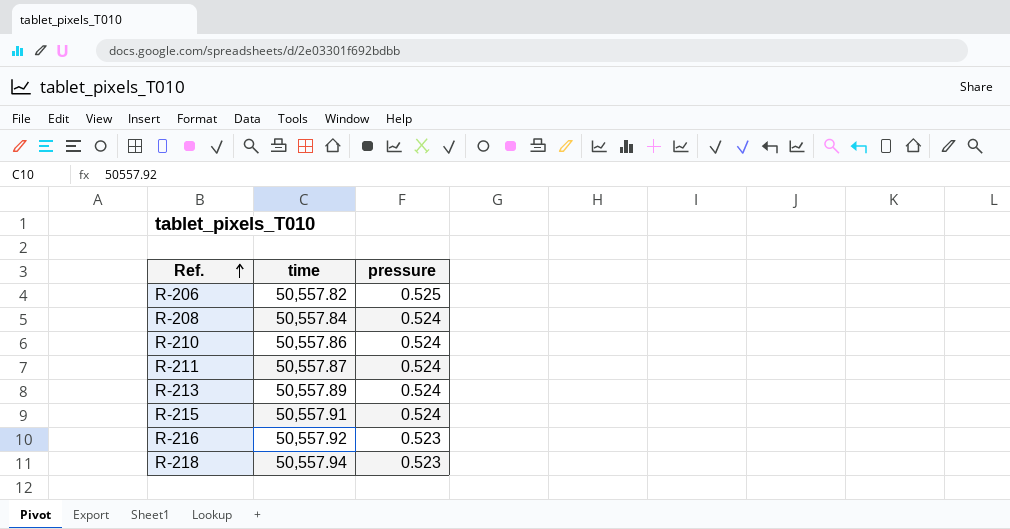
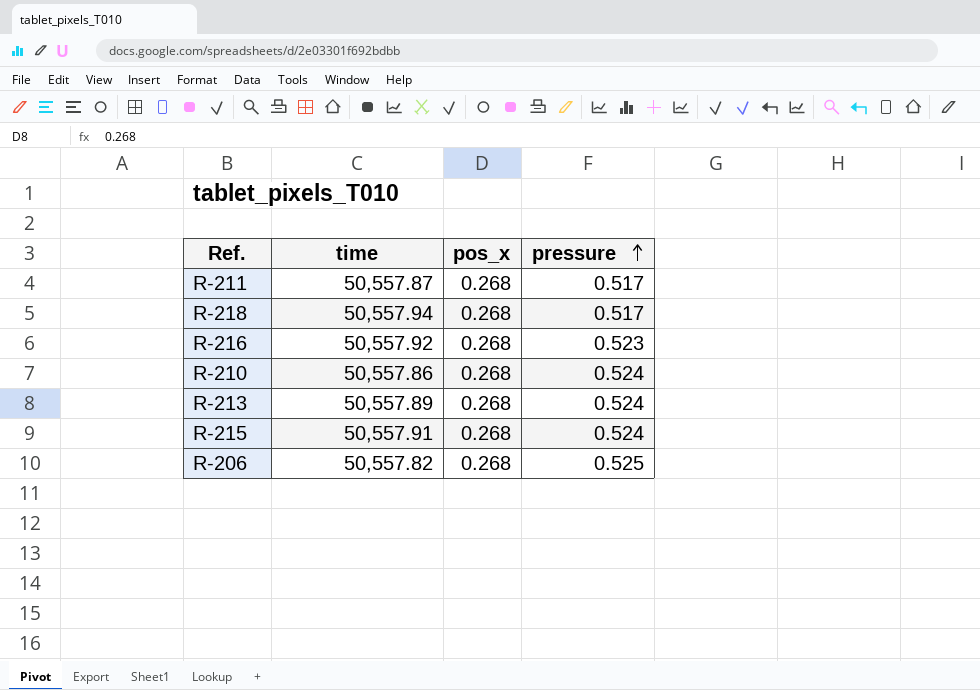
row order: Ref. ascending -> pressure ascending
column pos_x | position: none -> 3
row R-208: 50,557.84 | 0.524 -> none
R-211 | pressure: 0.524 -> 0.517
R-218 | pressure: 0.523 -> 0.517

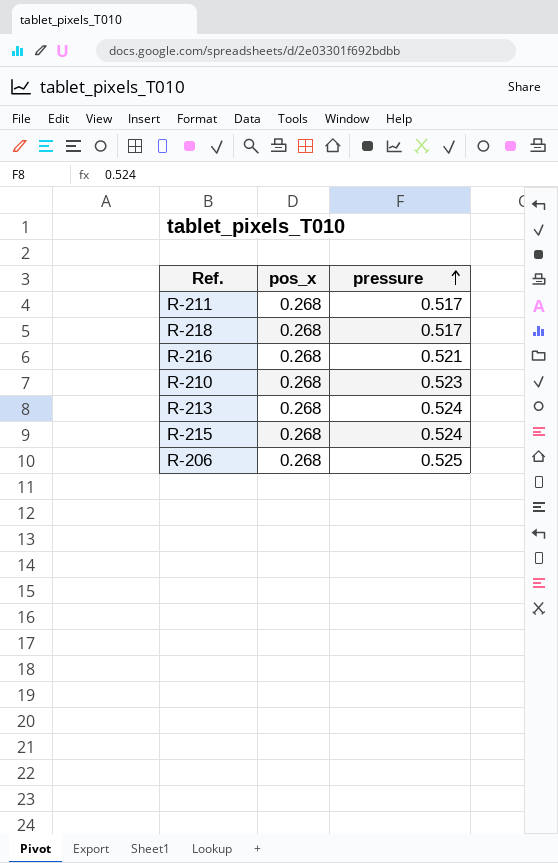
column time | position: 2 -> none
R-216 | pressure: 0.523 -> 0.521
R-210 | pressure: 0.524 -> 0.523

